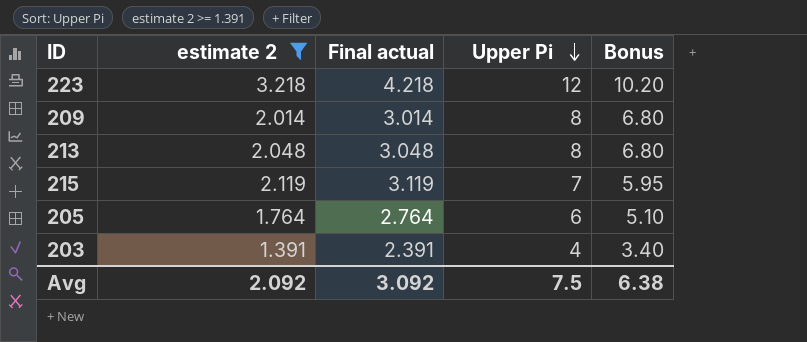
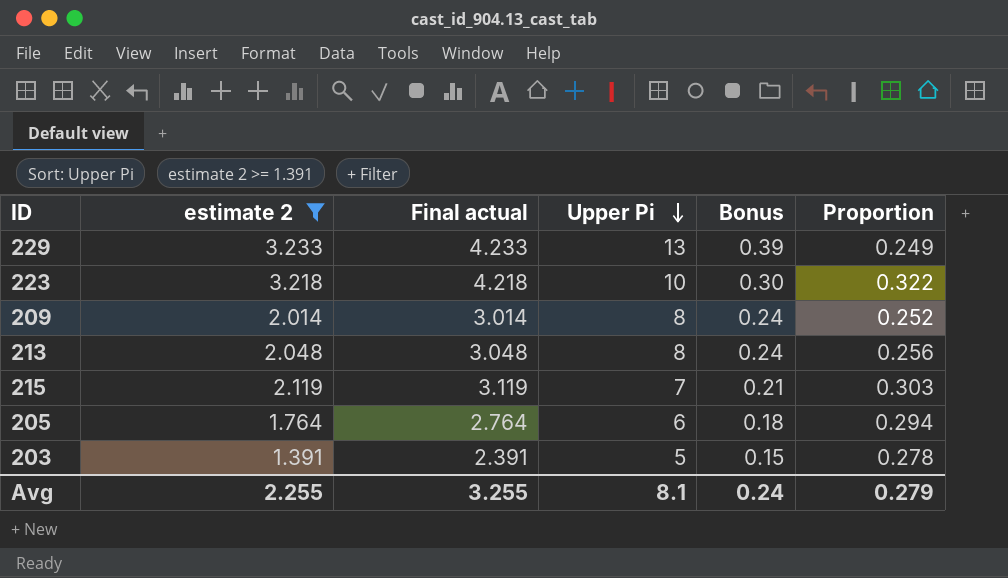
column Bonus | formula: [Upper Pi] * 0.85 -> [Upper Pi] * 0.03
column Proportion | formula: none -> [estimate 2] / [Upper Pi]
row 229: none -> 3.233 | 4.233 | 13 | 0.39 | 0.249
223 | Upper Pi: 12 -> 10
203 | Upper Pi: 4 -> 5
Avg | estimate 2: 2.092 -> 2.255
Avg | Final actual: 3.092 -> 3.255
Avg | Upper Pi: 7.5 -> 8.1
Avg | Bonus: 6.38 -> 0.24

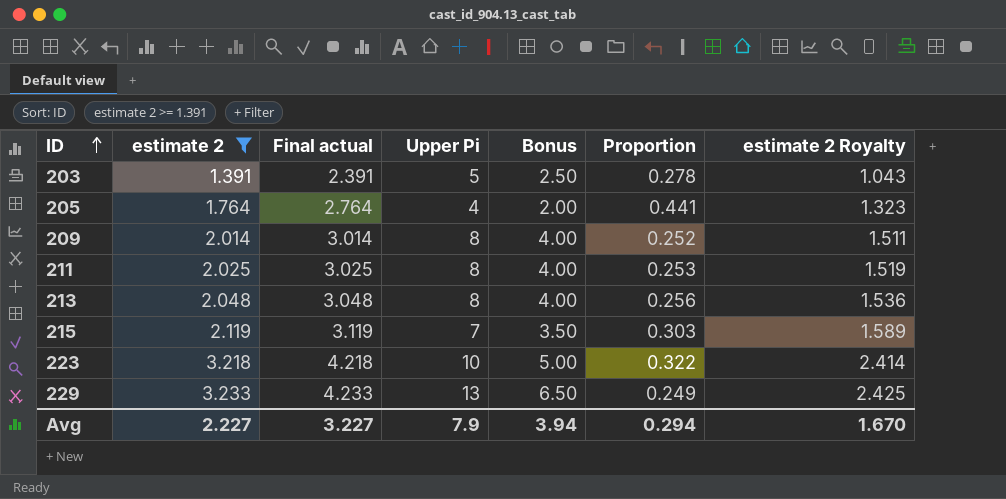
row order: Upper Pi descending -> ID ascending
column Bonus | formula: [Upper Pi] * 0.03 -> [Upper Pi] * 0.5
column estimate 2 Royalty | formula: none -> [estimate 2] * 0.75
205 | Upper Pi: 6 -> 4
205 | Proportion: 0.294 -> 0.441
row 211: none -> 2.025 | 3.025 | 8 | 4.00 | 0.253 | 1.519
Avg | estimate 2: 2.255 -> 2.227
Avg | Final actual: 3.255 -> 3.227
Avg | Upper Pi: 8.1 -> 7.9
Avg | Bonus: 0.24 -> 3.94
Avg | Proportion: 0.279 -> 0.294

